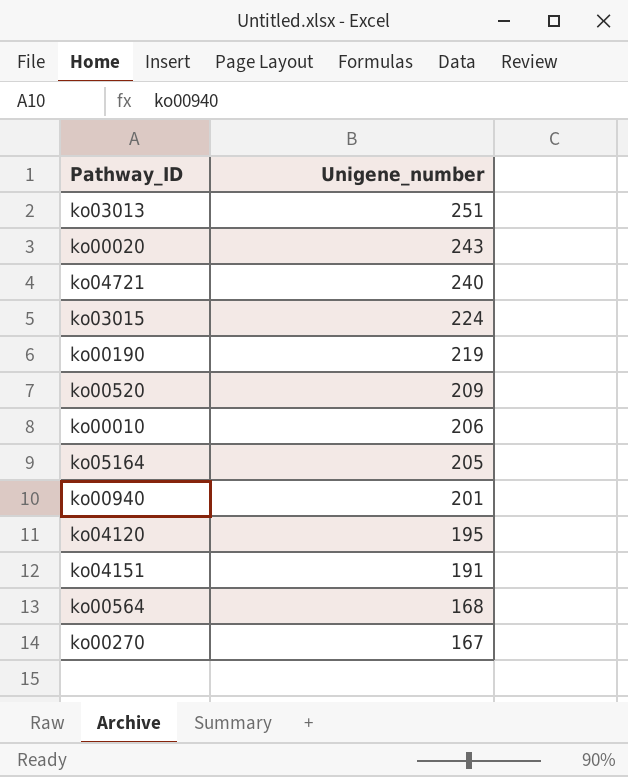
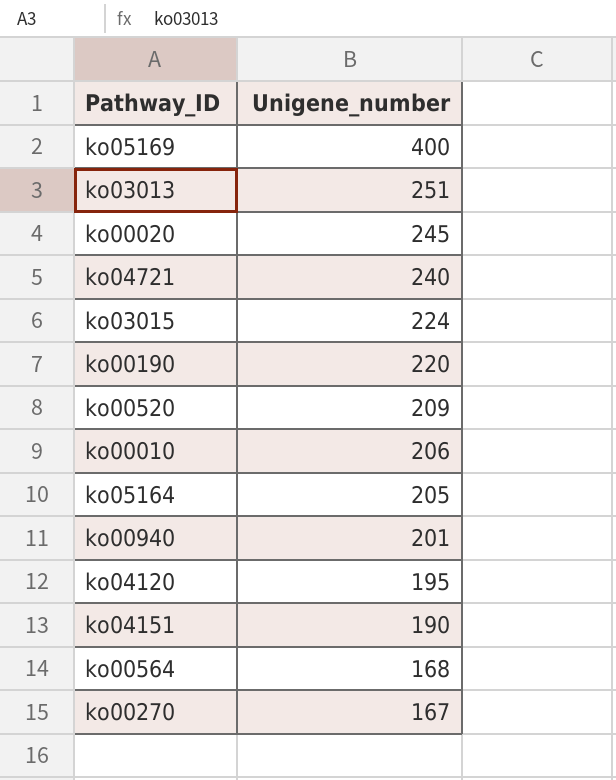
row ko05169: none -> 400
ko00020 | Unigene_number: 243 -> 245
ko00190 | Unigene_number: 219 -> 220
ko04151 | Unigene_number: 191 -> 190

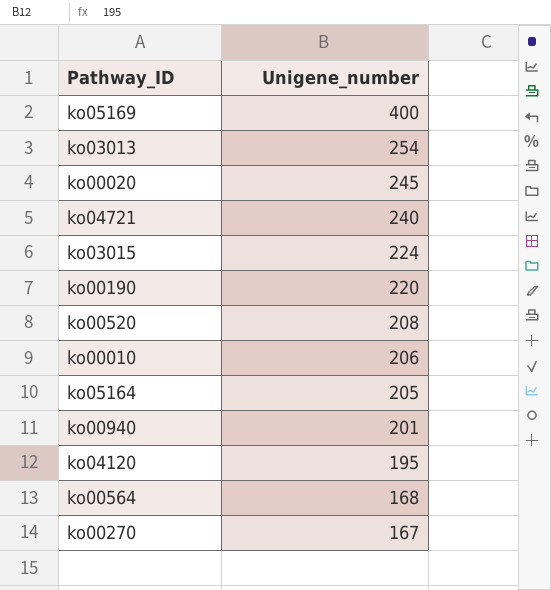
row ko04151: 190 -> none
ko03013 | Unigene_number: 251 -> 254
ko00520 | Unigene_number: 209 -> 208

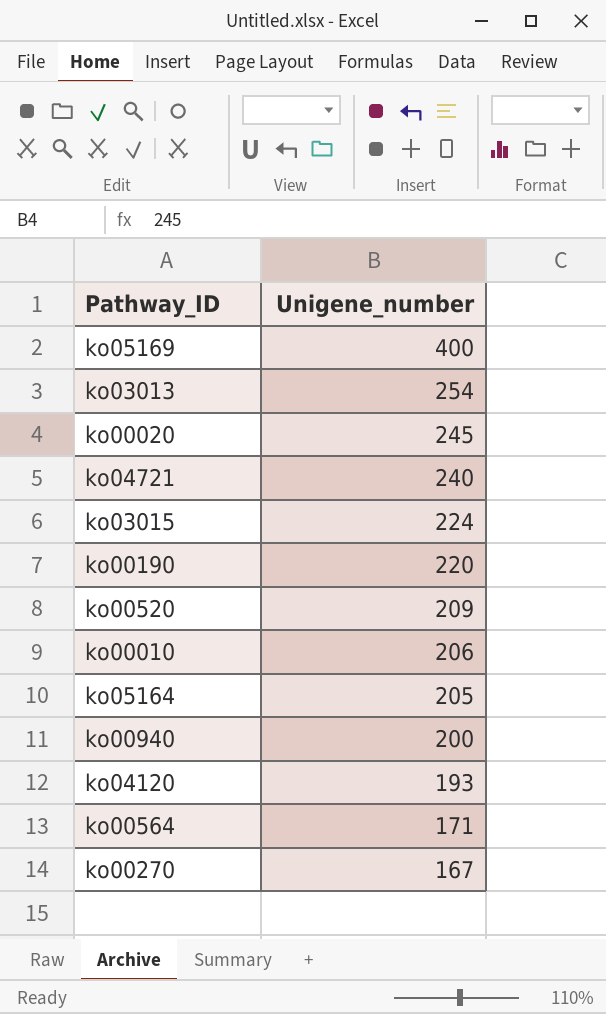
ko00520 | Unigene_number: 208 -> 209
ko00940 | Unigene_number: 201 -> 200
ko04120 | Unigene_number: 195 -> 193
ko00564 | Unigene_number: 168 -> 171

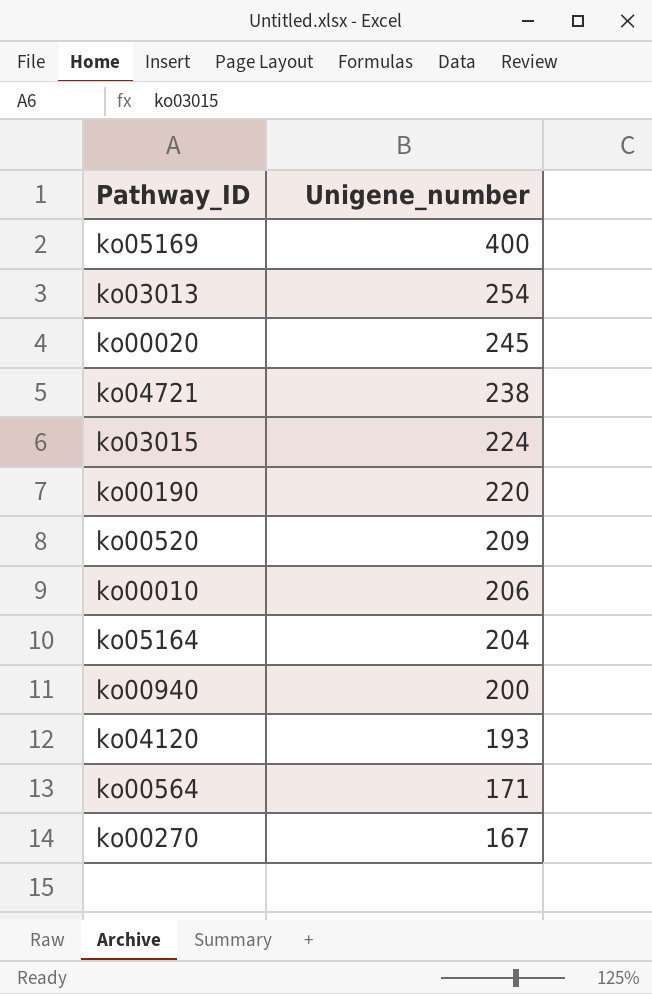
ko04721 | Unigene_number: 240 -> 238
ko05164 | Unigene_number: 205 -> 204

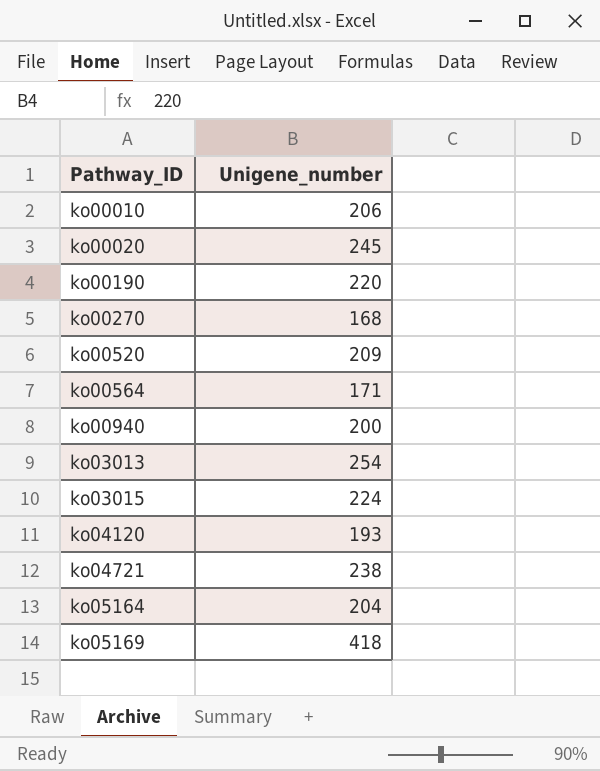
row order: Unigene_number descending -> Pathway_ID ascending
ko00270 | Unigene_number: 167 -> 168
ko05169 | Unigene_number: 400 -> 418

